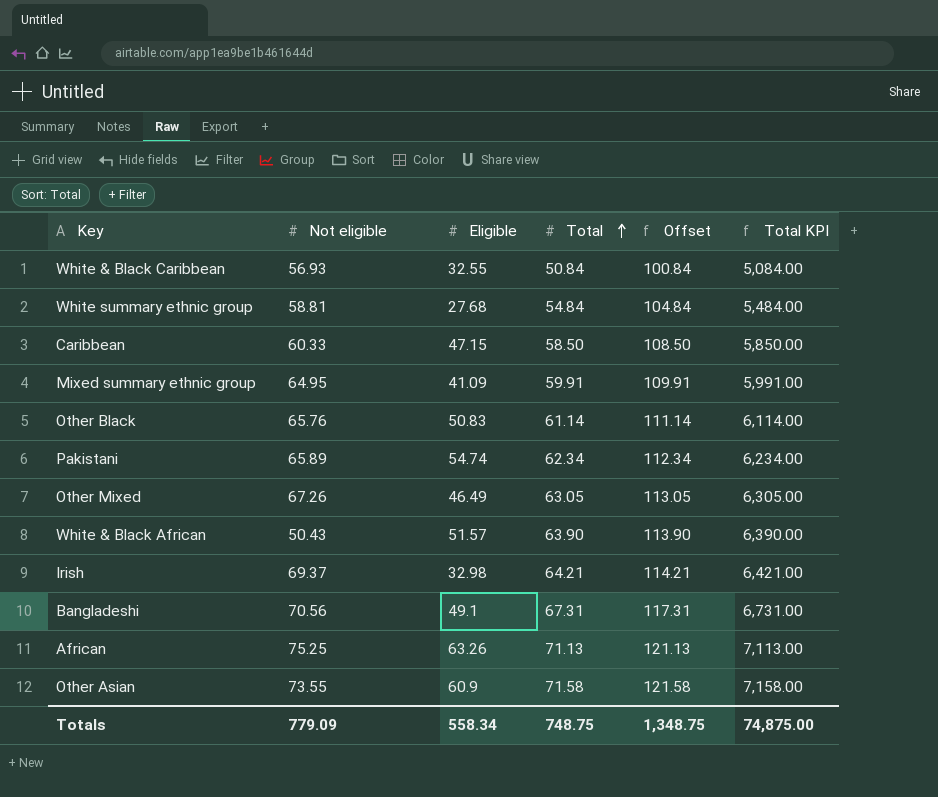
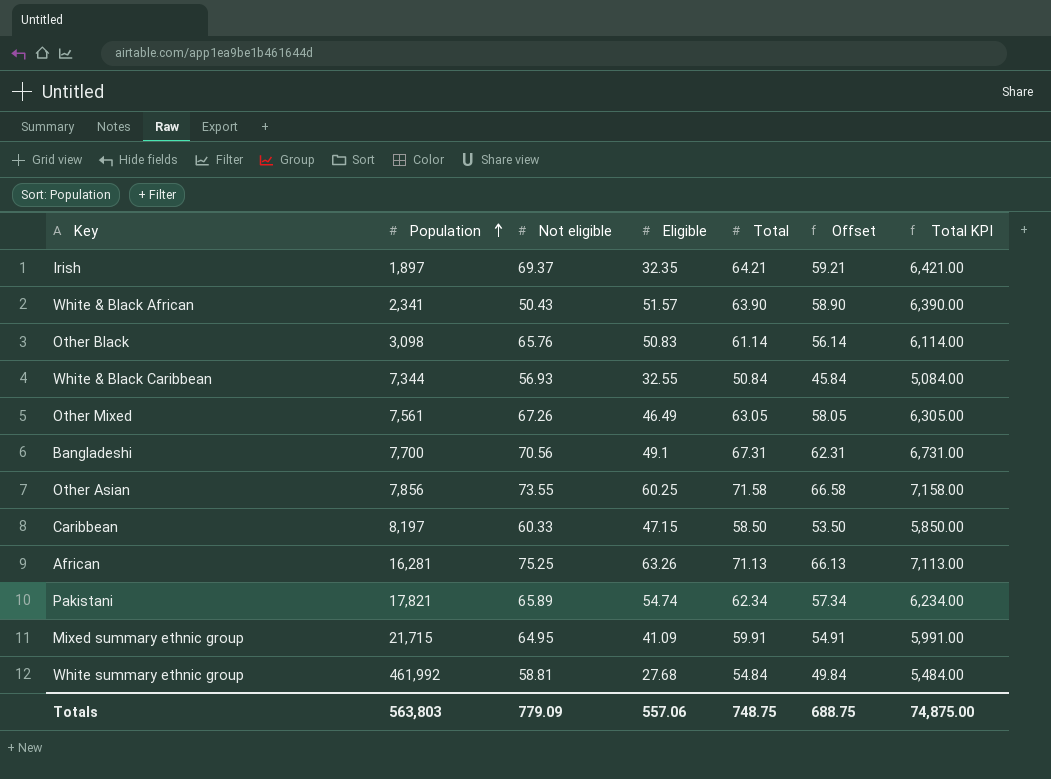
row order: Total ascending -> Population ascending
column Population | position: none -> 2
column Offset | formula: [Total] + 50 -> [Total] - 5
Irish | Eligible: 32.98 -> 32.35
Other Asian | Eligible: 60.9 -> 60.25
Totals | Eligible: 558.34 -> 557.06
Totals | Offset: 1,348.75 -> 688.75

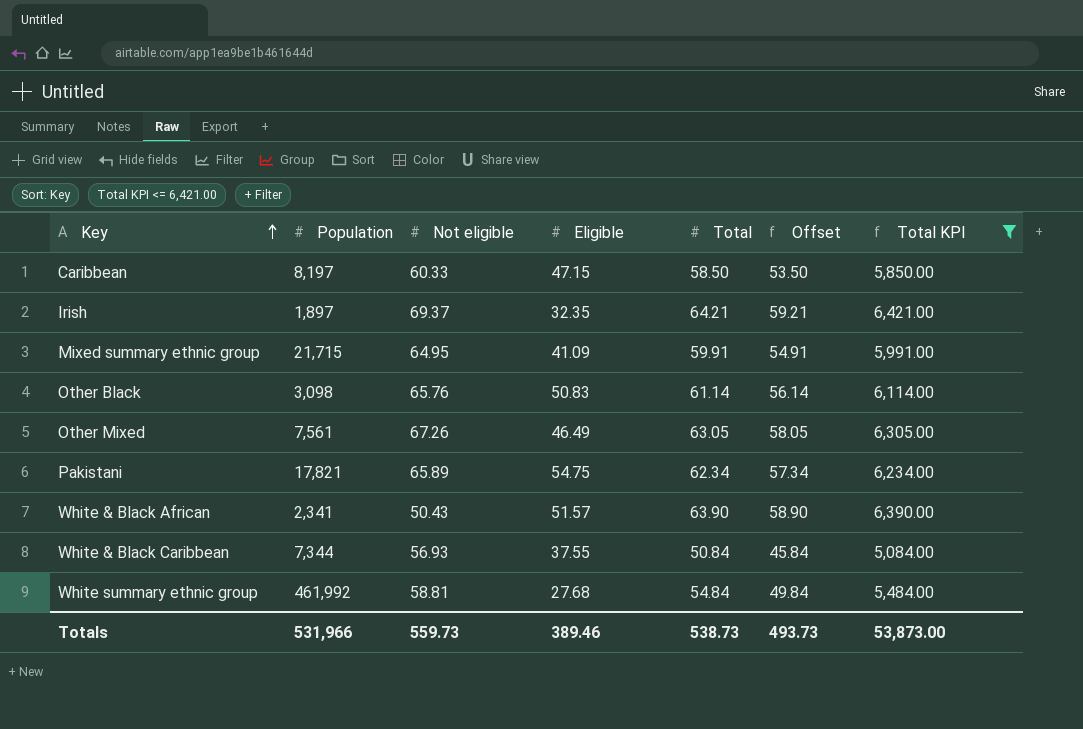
filter: none -> Total KPI <= 6,421.00
row order: Population ascending -> Key ascending
Pakistani | Eligible: 54.74 -> 54.75
White & Black Caribbean | Eligible: 32.55 -> 37.55
Totals | Population: 563,803 -> 531,966
Totals | Not eligible: 779.09 -> 559.73
Totals | Eligible: 557.06 -> 389.46
Totals | Total: 748.75 -> 538.73
Totals | Offset: 688.75 -> 493.73
Totals | Total KPI: 74,875.00 -> 53,873.00

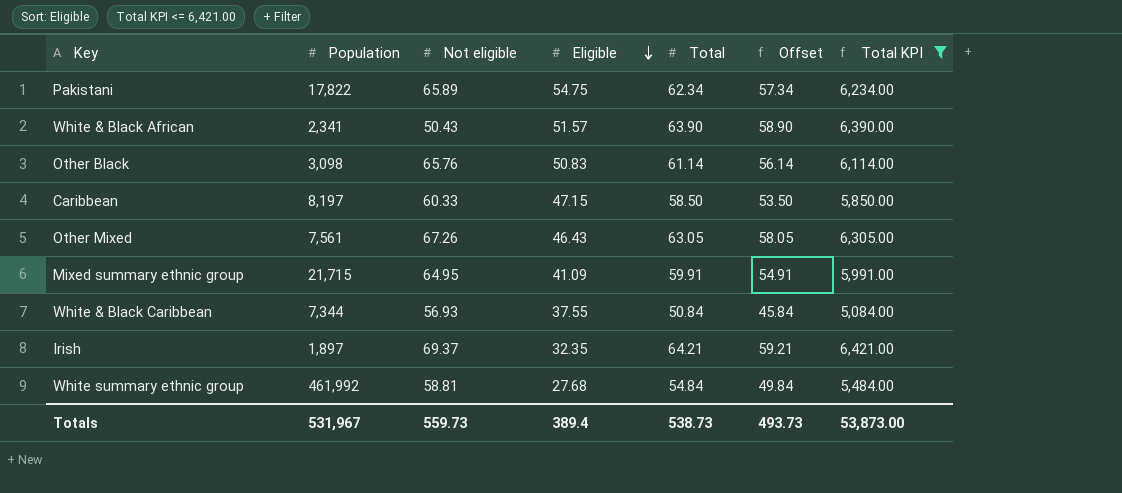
row order: Key ascending -> Eligible descending
Pakistani | Population: 17,821 -> 17,822
Other Mixed | Eligible: 46.49 -> 46.43
Totals | Population: 531,966 -> 531,967
Totals | Eligible: 389.46 -> 389.4

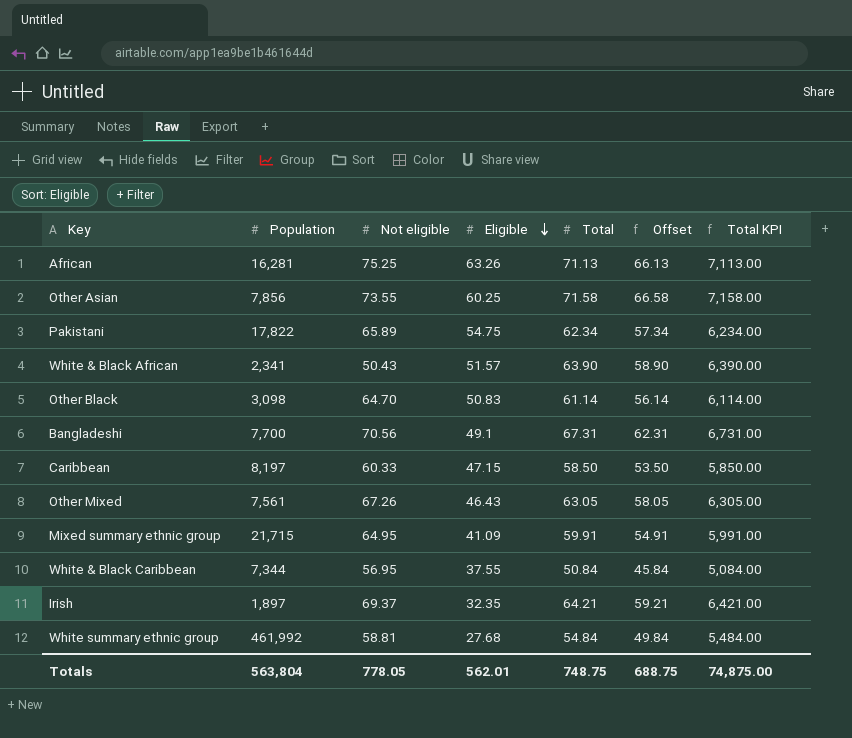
filter: Total KPI <= 6,421.00 -> none
Other Black | Not eligible: 65.76 -> 64.70
White & Black Caribbean | Not eligible: 56.93 -> 56.95
Totals | Population: 531,967 -> 563,804
Totals | Not eligible: 559.73 -> 778.05
Totals | Eligible: 389.4 -> 562.01
Totals | Total: 538.73 -> 748.75
Totals | Offset: 493.73 -> 688.75
Totals | Total KPI: 53,873.00 -> 74,875.00

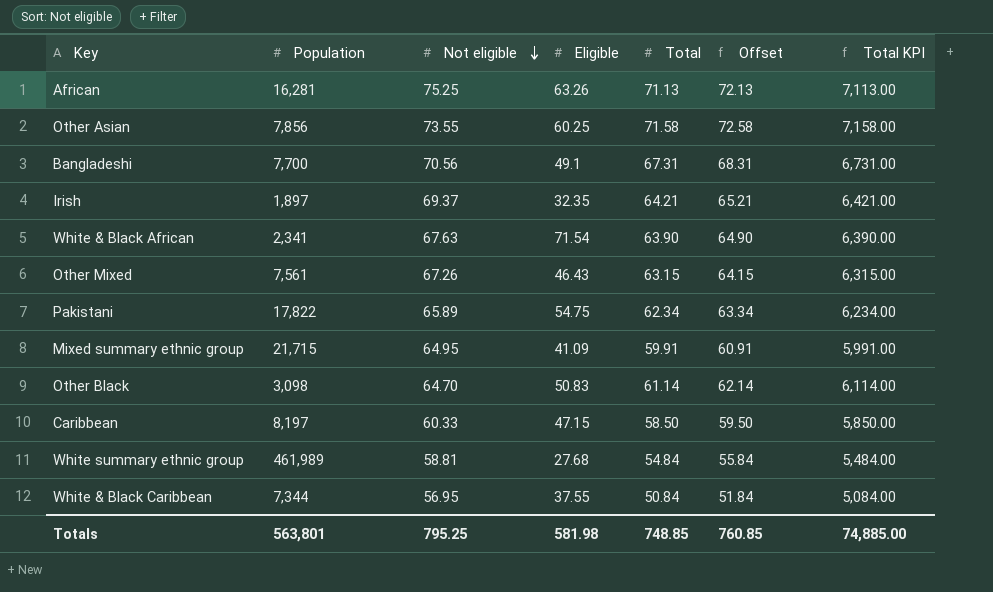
row order: Eligible descending -> Not eligible descending
column Offset | formula: [Total] - 5 -> [Total] + 1
White & Black African | Not eligible: 50.43 -> 67.63
White & Black African | Eligible: 51.57 -> 71.54
Other Mixed | Total: 63.05 -> 63.15
Other Mixed | Total KPI: 6,305.00 -> 6,315.00
White summary ethnic group | Population: 461,992 -> 461,989
Totals | Population: 563,804 -> 563,801
Totals | Not eligible: 778.05 -> 795.25
Totals | Eligible: 562.01 -> 581.98
Totals | Total: 748.75 -> 748.85
Totals | Offset: 688.75 -> 760.85
Totals | Total KPI: 74,875.00 -> 74,885.00

